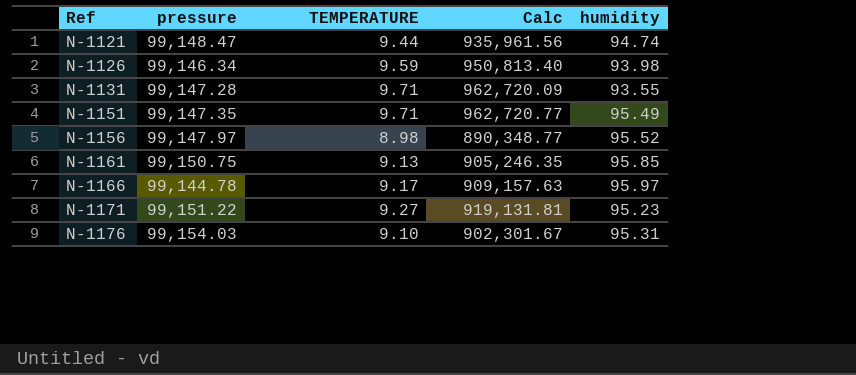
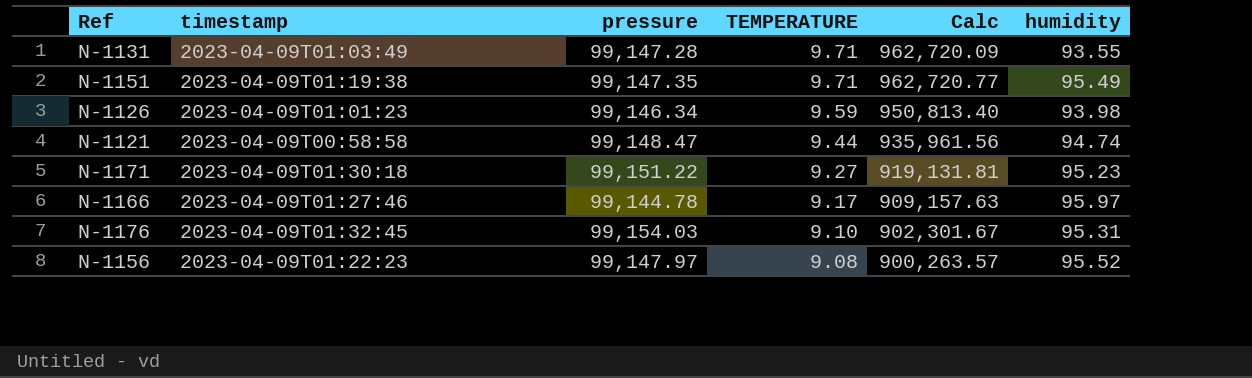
row order: Ref ascending -> TEMPERATURE descending
column timestamp | position: none -> 2
row N-1161: 99,150.75 | 9.13 | 905,246.35 | 95.85 -> none
N-1156 | TEMPERATURE: 8.98 -> 9.08
N-1156 | Calc: 890,348.77 -> 900,263.57

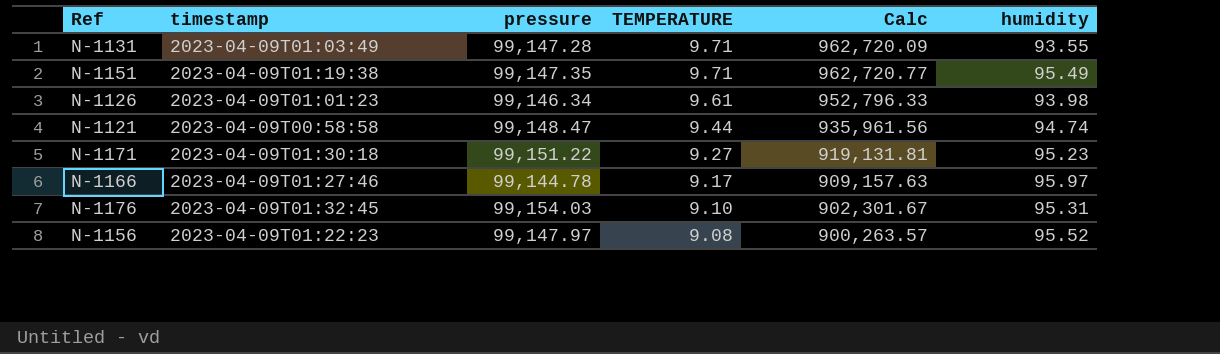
N-1126 | TEMPERATURE: 9.59 -> 9.61
N-1126 | Calc: 950,813.40 -> 952,796.33

